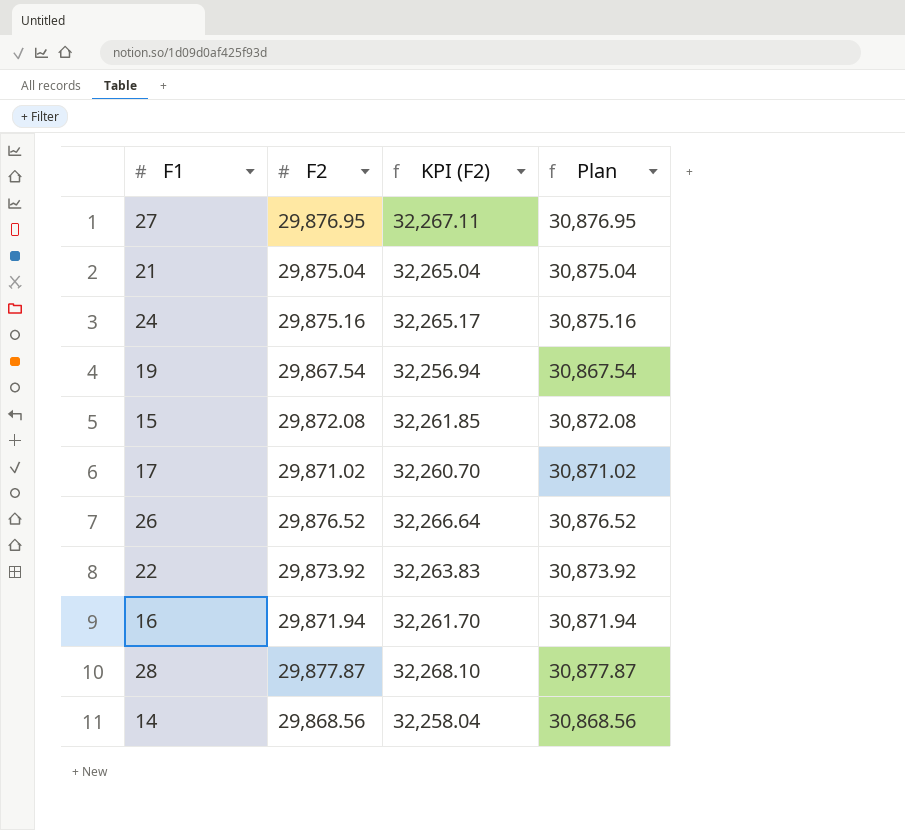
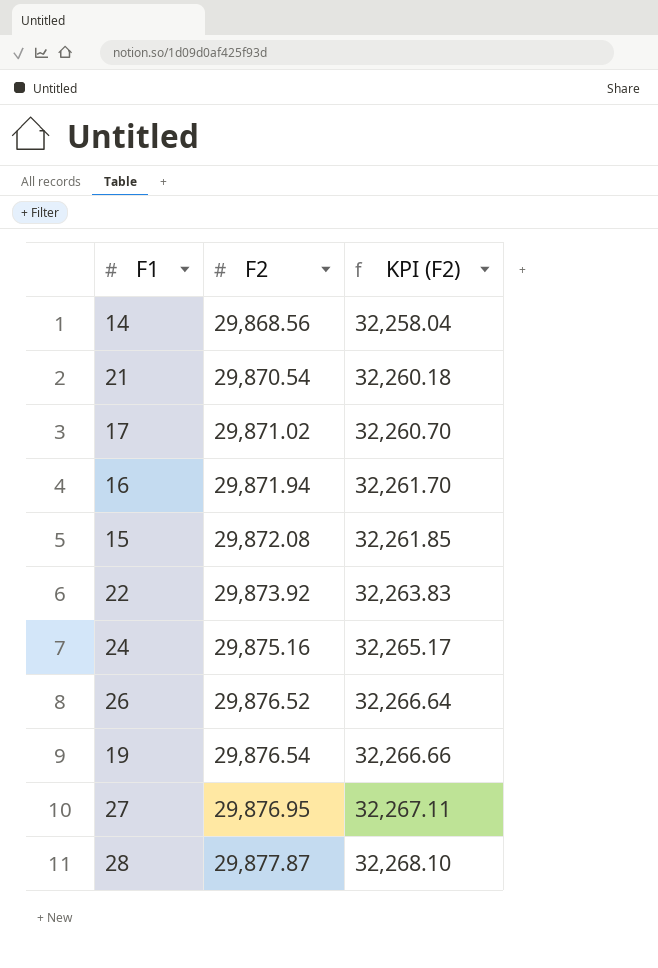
row order: none -> F2 ascending
column Plan | formula: [F2] + 1000 -> none
21 | F2: 29,875.04 -> 29,870.54
21 | KPI (F2): 32,265.04 -> 32,260.18
19 | F2: 29,867.54 -> 29,876.54
19 | KPI (F2): 32,256.94 -> 32,266.66

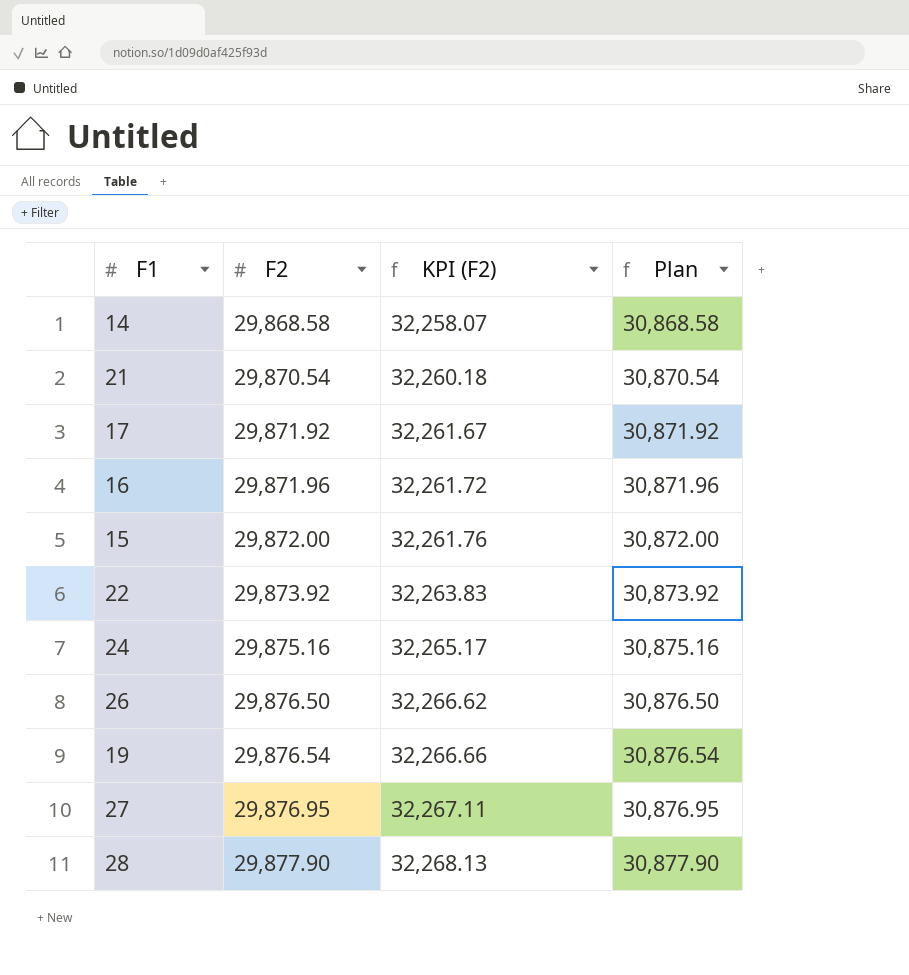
column Plan | formula: none -> [F2] + 1000
14 | F2: 29,868.56 -> 29,868.58
14 | KPI (F2): 32,258.04 -> 32,258.07
17 | F2: 29,871.02 -> 29,871.92
17 | KPI (F2): 32,260.70 -> 32,261.67
16 | F2: 29,871.94 -> 29,871.96
16 | KPI (F2): 32,261.70 -> 32,261.72
15 | F2: 29,872.08 -> 29,872.00
15 | KPI (F2): 32,261.85 -> 32,261.76
26 | F2: 29,876.52 -> 29,876.50
26 | KPI (F2): 32,266.64 -> 32,266.62
28 | F2: 29,877.87 -> 29,877.90
28 | KPI (F2): 32,268.10 -> 32,268.13

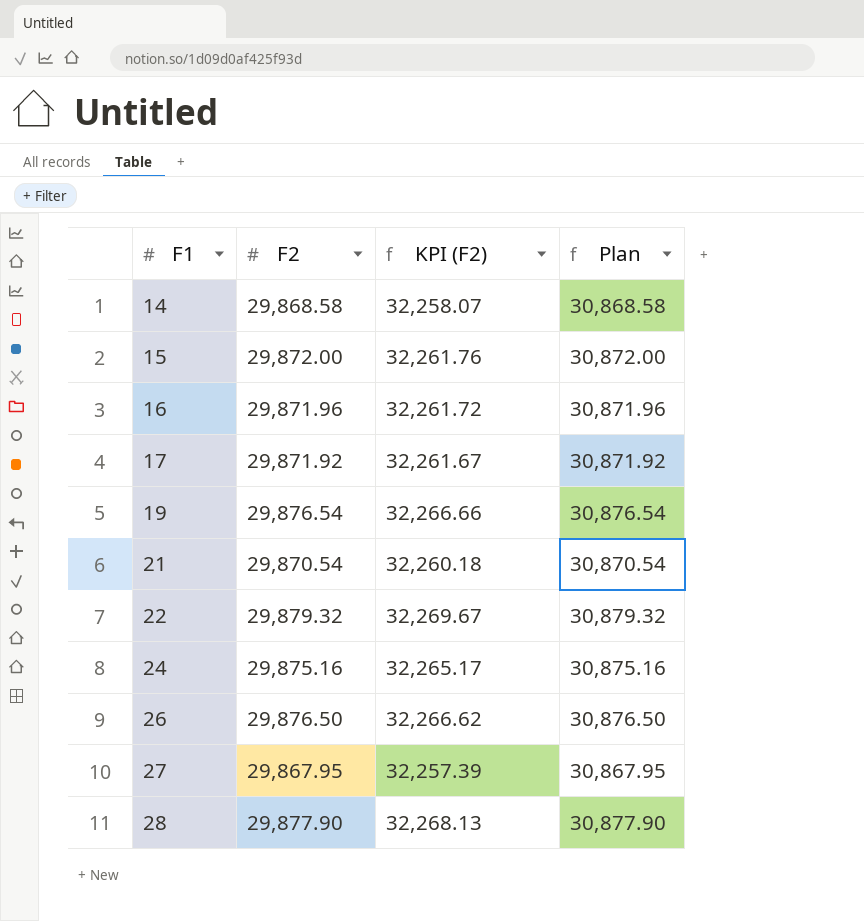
row order: F2 ascending -> F1 ascending
22 | F2: 29,873.92 -> 29,879.32
22 | KPI (F2): 32,263.83 -> 32,269.67
22 | Plan: 30,873.92 -> 30,879.32
27 | F2: 29,876.95 -> 29,867.95
27 | KPI (F2): 32,267.11 -> 32,257.39
27 | Plan: 30,876.95 -> 30,867.95

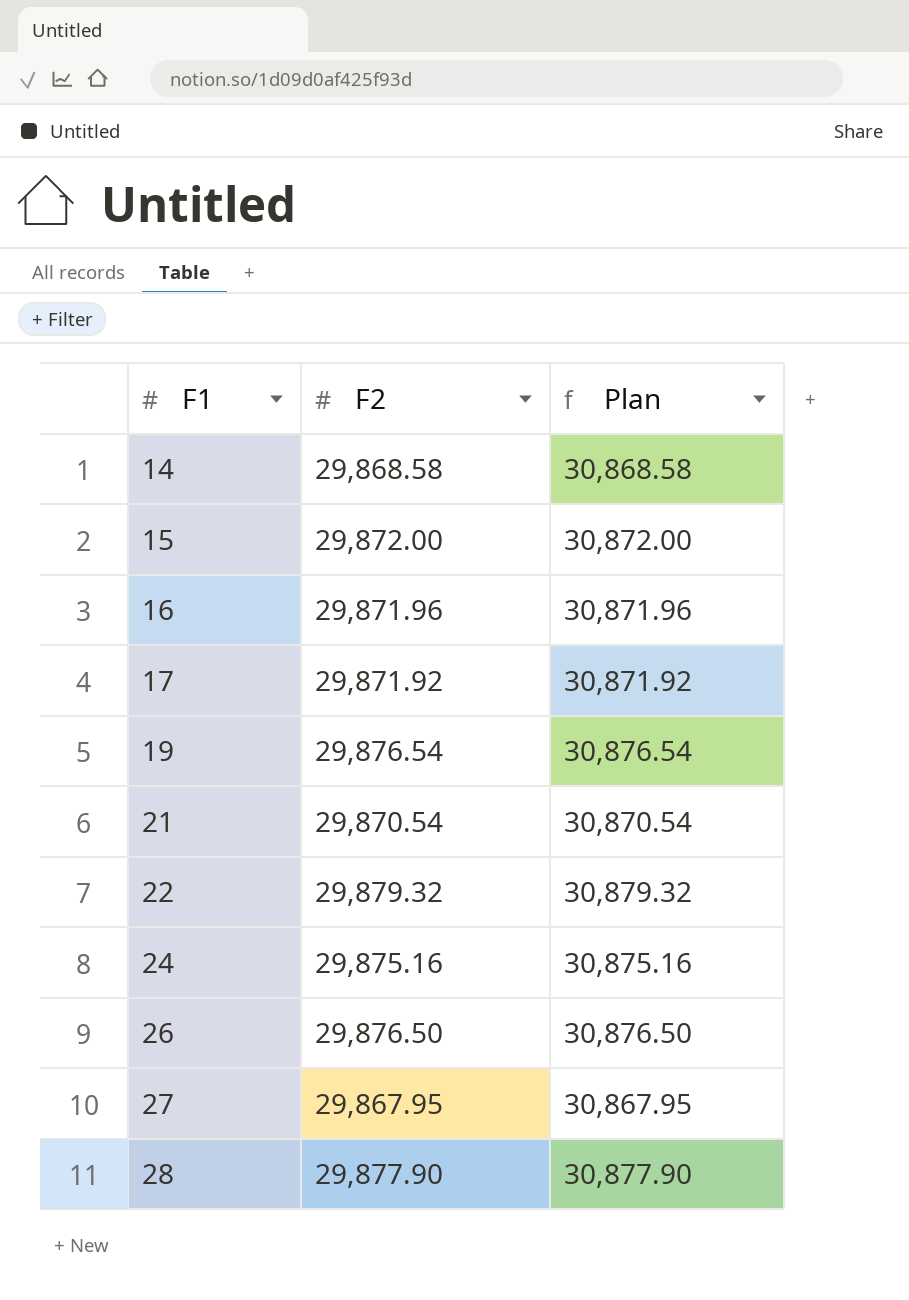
column KPI (F2) | formula: [F2] * 1.08 -> none

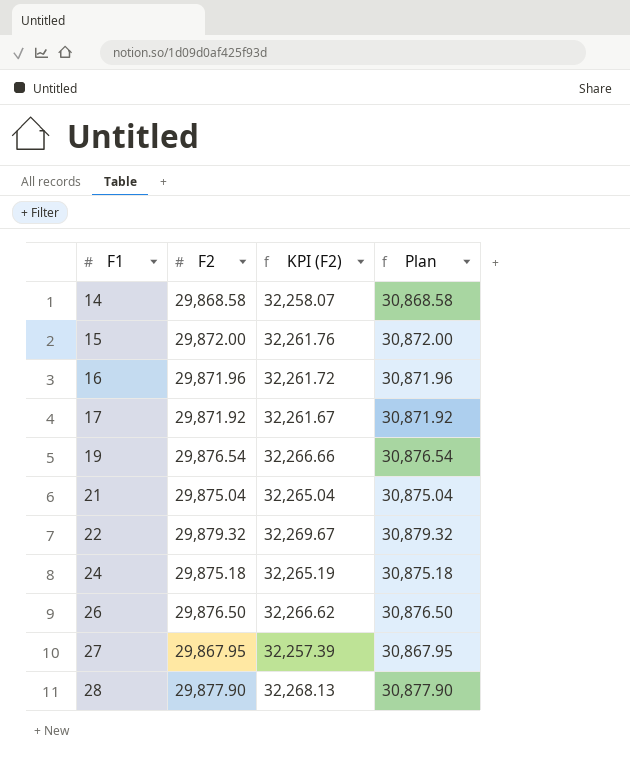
column KPI (F2) | formula: none -> [F2] * 1.08
21 | F2: 29,870.54 -> 29,875.04
21 | Plan: 30,870.54 -> 30,875.04
24 | F2: 29,875.16 -> 29,875.18
24 | Plan: 30,875.16 -> 30,875.18

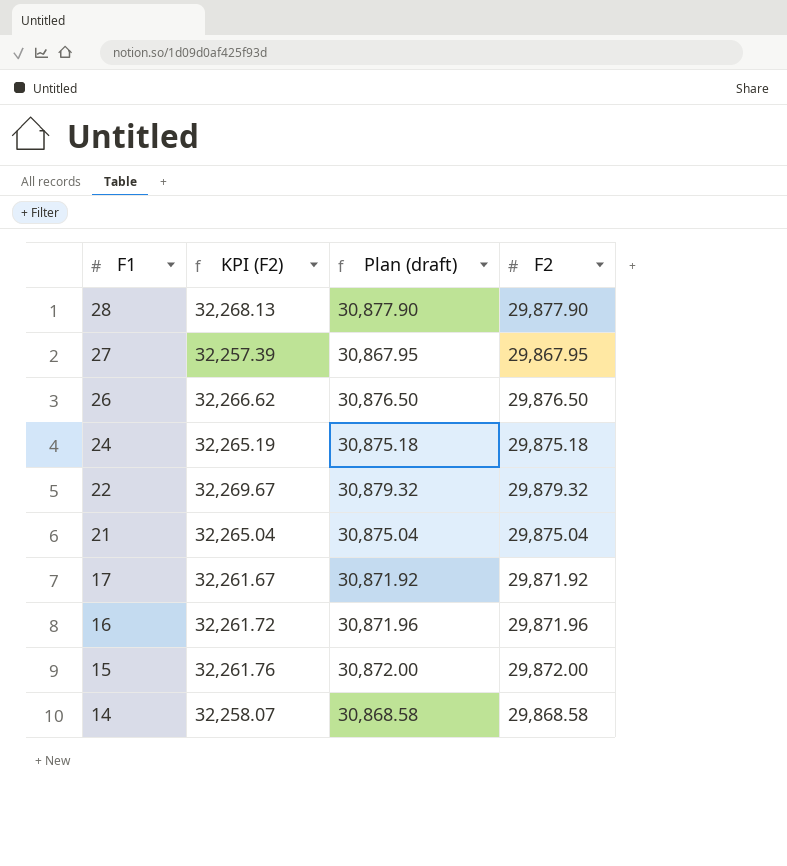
row order: F1 ascending -> F1 descending
column name: Plan -> Plan (draft)
column F2 | position: 2 -> 4
row 19: 29,876.54 | 32,266.66 | 30,876.54 -> none

